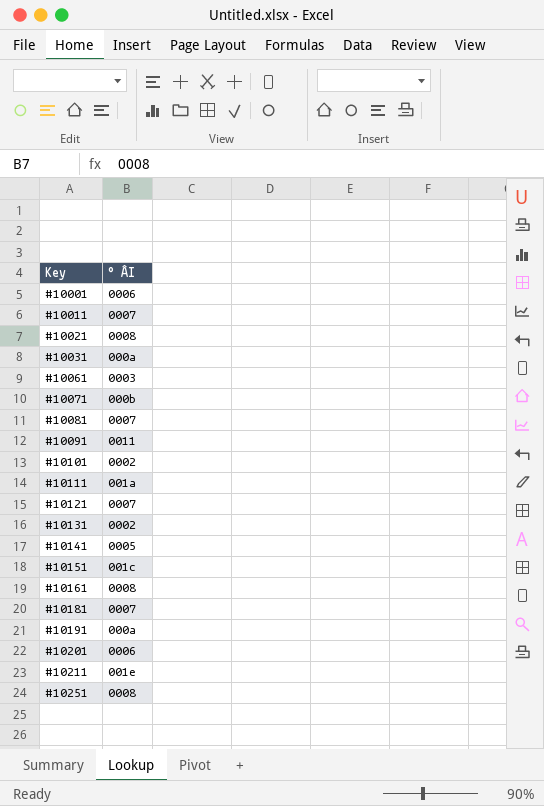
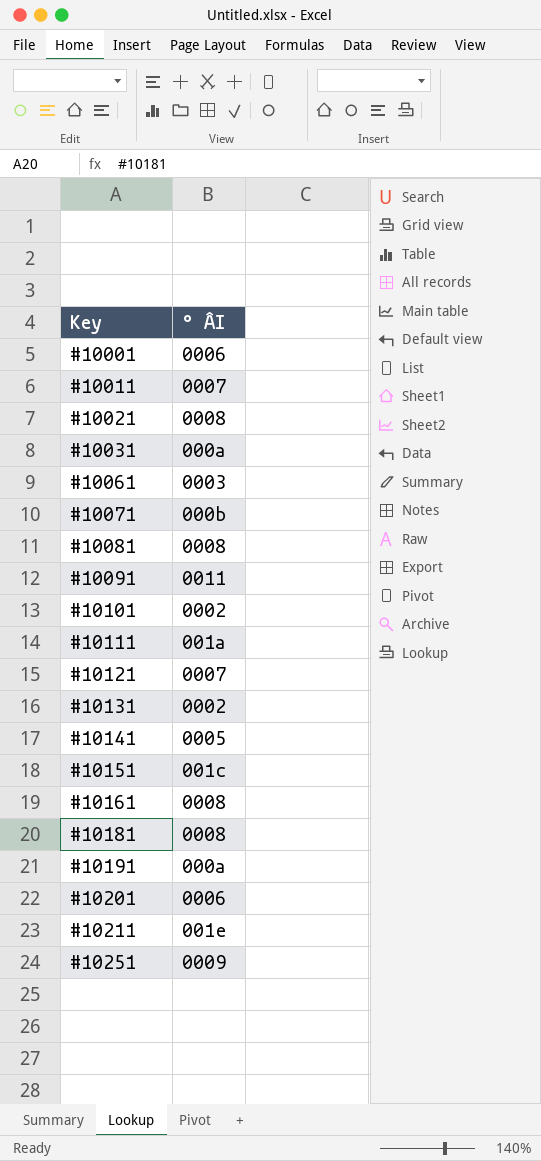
#10081 | ° ÂI: 0007 -> 0008
#10181 | ° ÂI: 0007 -> 0008
#10251 | ° ÂI: 0008 -> 0009

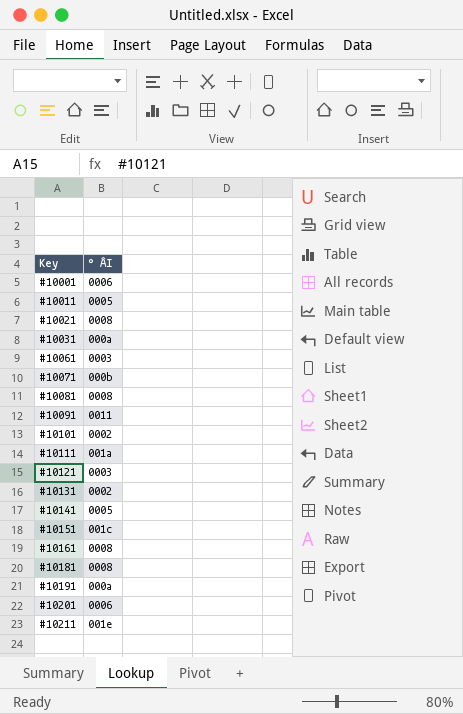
row #10251: 0009 -> none
#10011 | ° ÂI: 0007 -> 0005
#10121 | ° ÂI: 0007 -> 0003

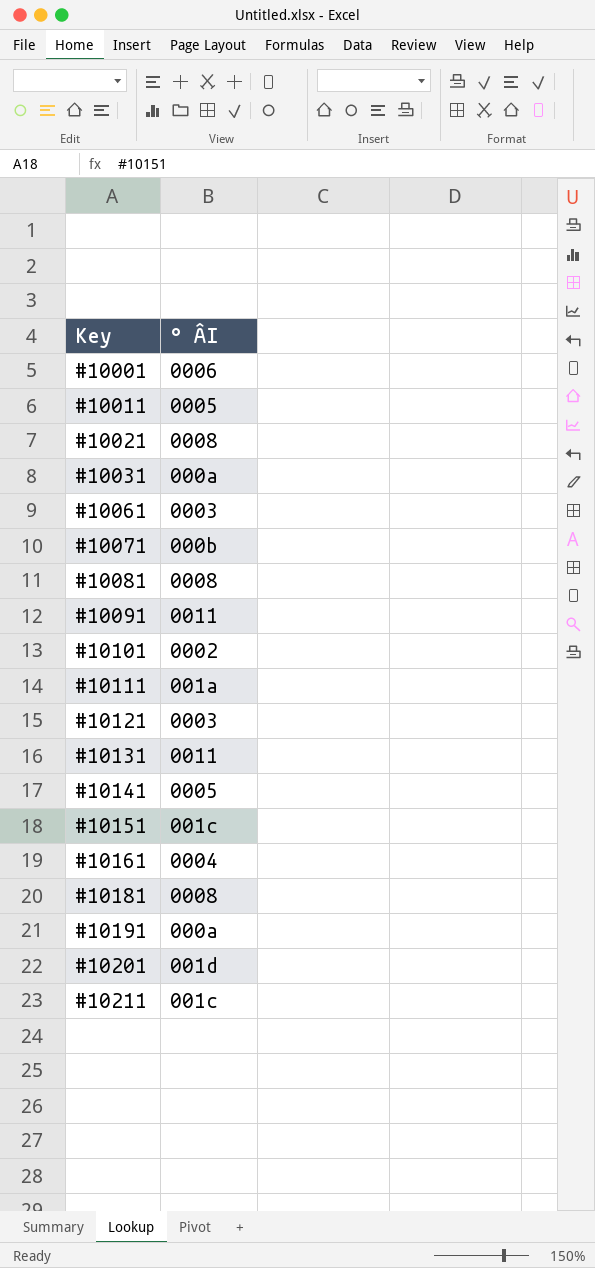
#10131 | ° ÂI: 0002 -> 0011
#10161 | ° ÂI: 0008 -> 0004
#10201 | ° ÂI: 0006 -> 001d
#10211 | ° ÂI: 001e -> 001c

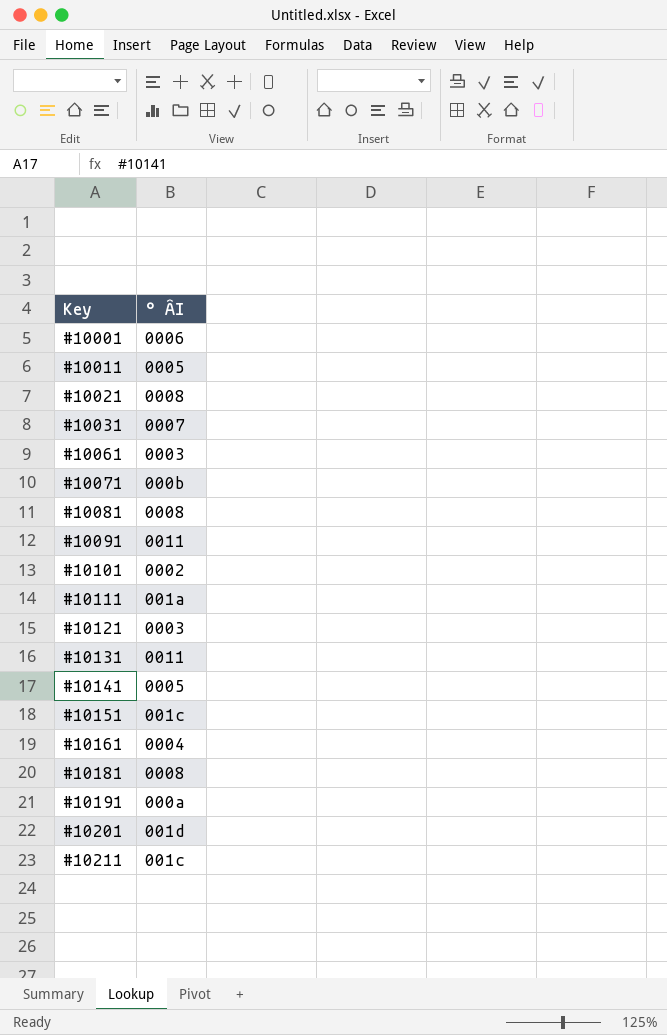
#10031 | ° ÂI: 000a -> 0007

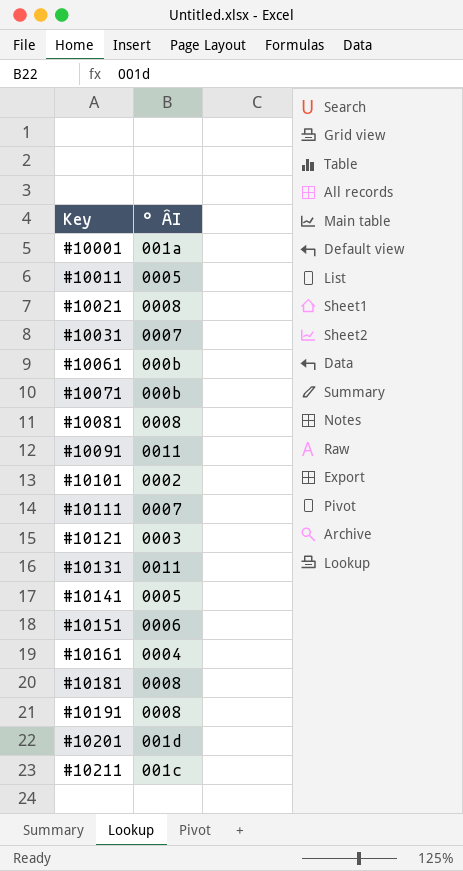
#10001 | ° ÂI: 0006 -> 001a
#10061 | ° ÂI: 0003 -> 000b
#10111 | ° ÂI: 001a -> 0007
#10151 | ° ÂI: 001c -> 0006
#10191 | ° ÂI: 000a -> 0008

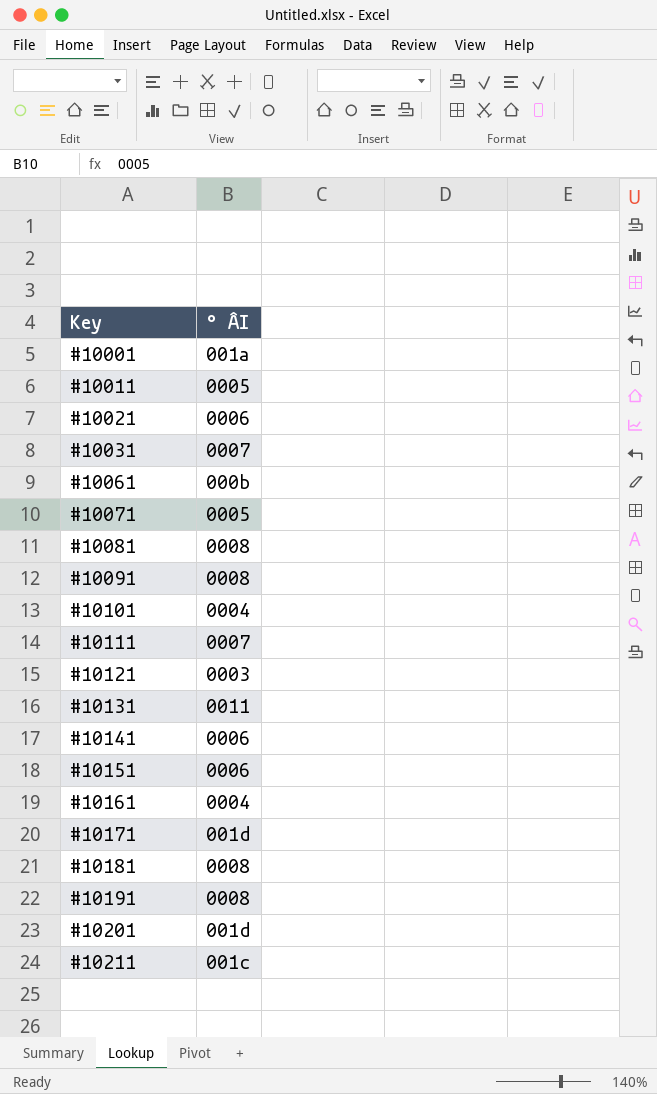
#10021 | ° ÂI: 0008 -> 0006
#10071 | ° ÂI: 000b -> 0005
#10091 | ° ÂI: 0011 -> 0008
#10101 | ° ÂI: 0002 -> 0004
#10141 | ° ÂI: 0005 -> 0006
row #10171: none -> 001d

